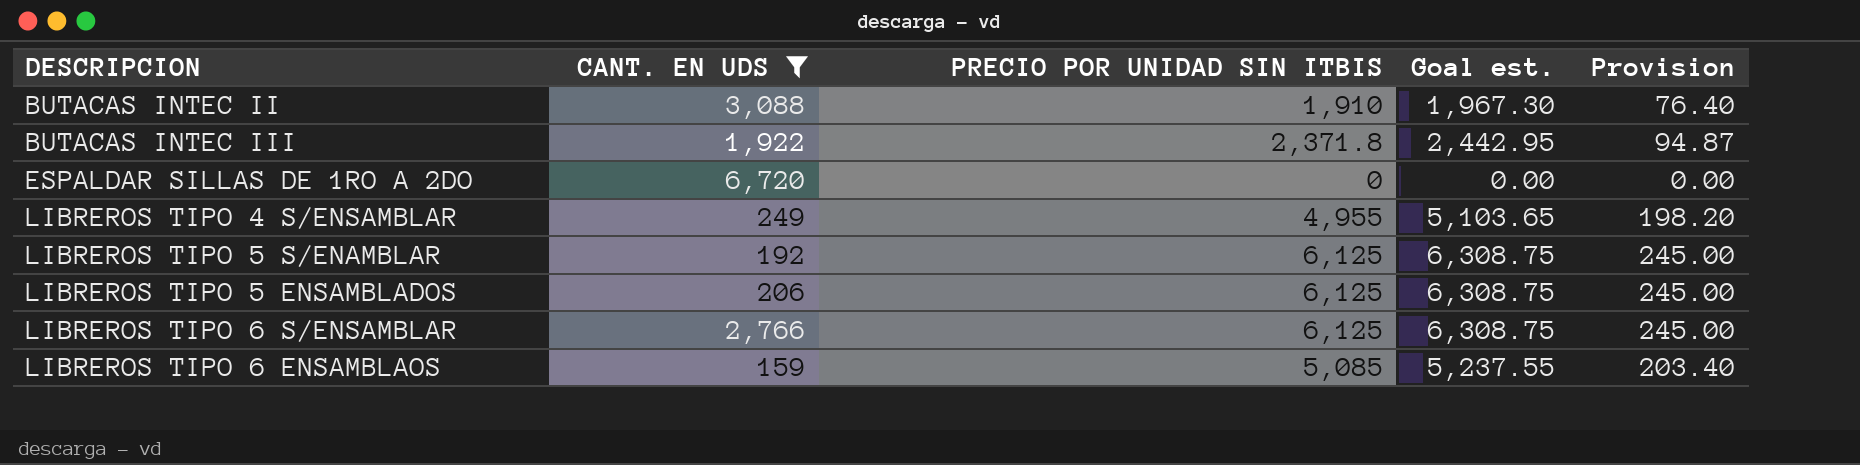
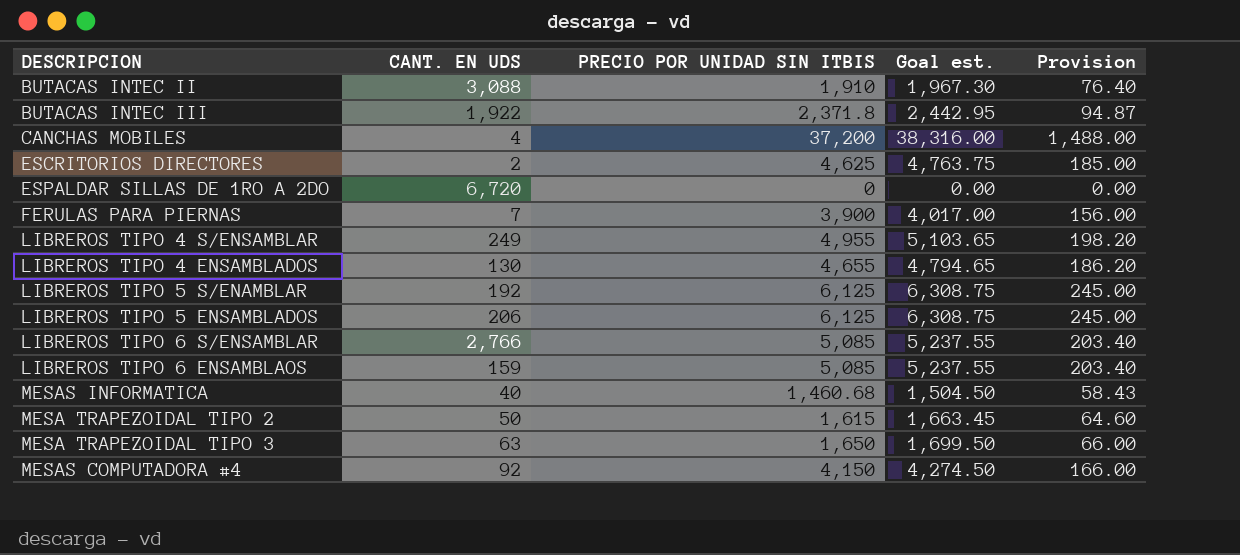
filter: CANT. EN UDS >= 159 -> none
LIBREROS TIPO 6 S/ENSAMBLAR | PRECIO POR UNIDAD SIN ITBIS: 6,125 -> 5,085
LIBREROS TIPO 6 S/ENSAMBLAR | Goal est.: 6,308.75 -> 5,237.55
LIBREROS TIPO 6 S/ENSAMBLAR | Provision: 245.00 -> 203.40

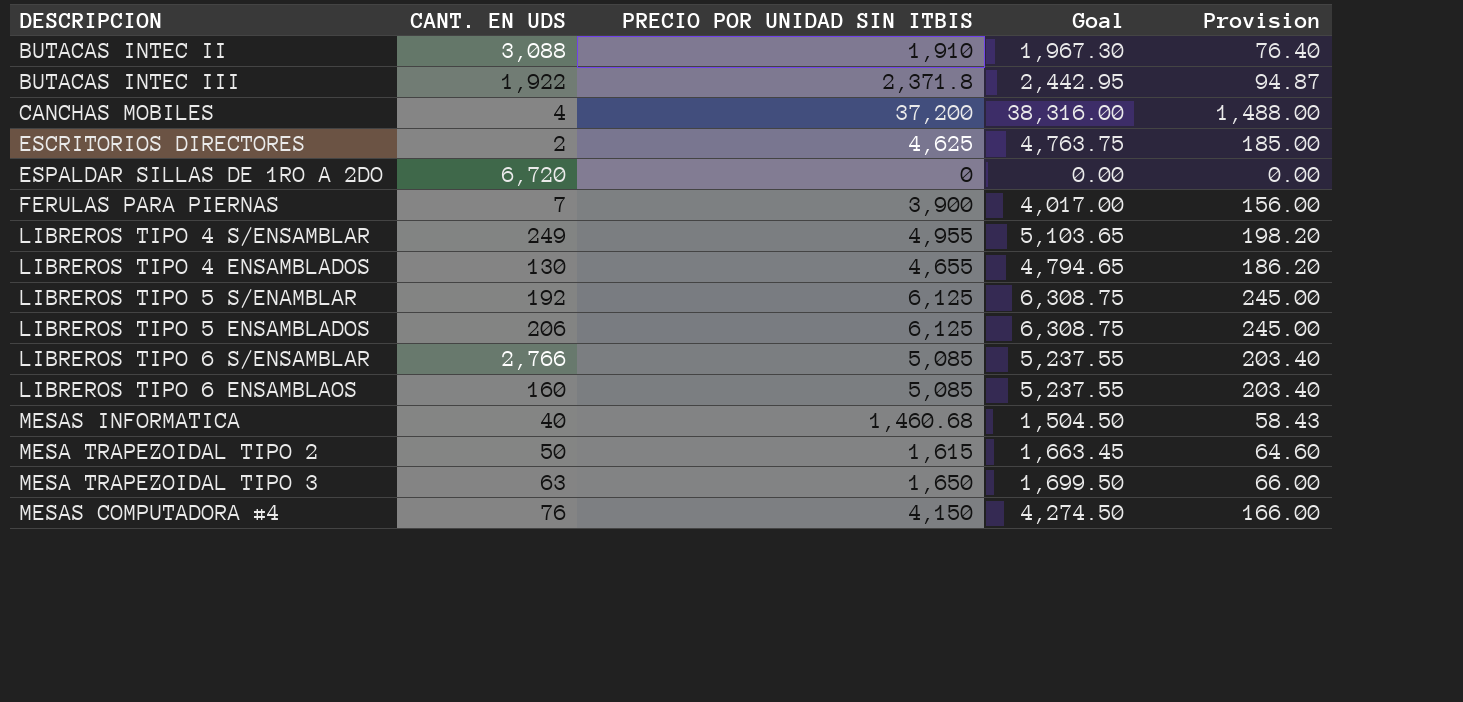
column name: Goal est. -> Goal
LIBREROS TIPO 6 ENSAMBLAOS | CANT. EN UDS: 159 -> 160
MESAS COMPUTADORA #4 | CANT. EN UDS: 92 -> 76

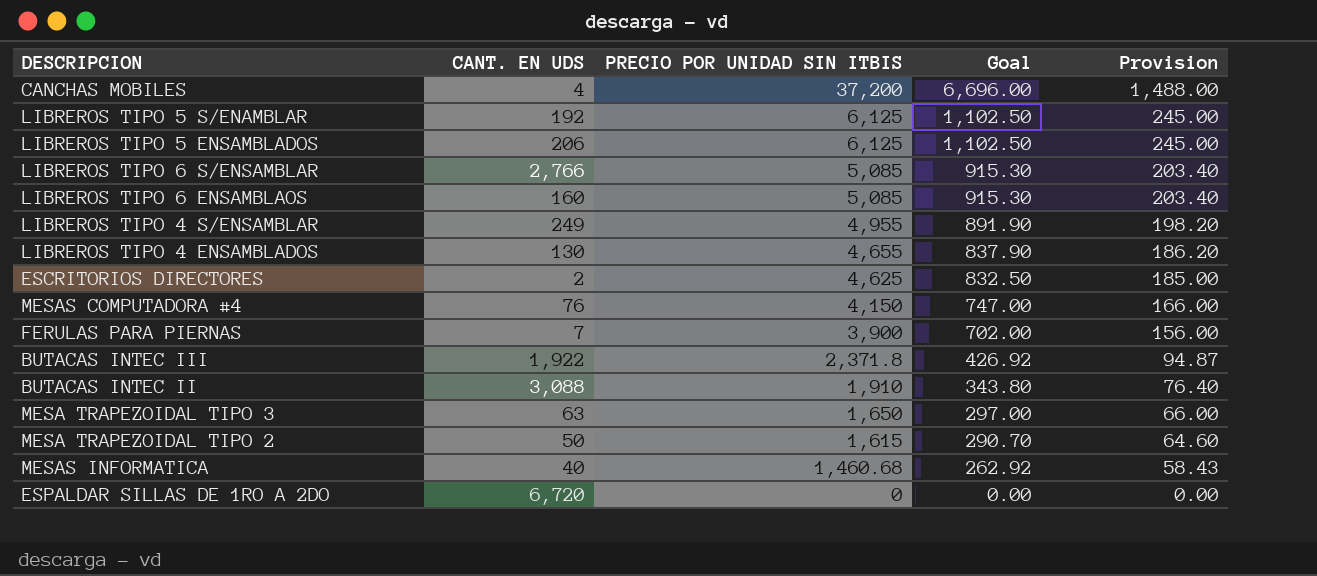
row order: none -> PRECIO POR UNIDAD SIN ITBIS descending
column Goal | formula: [PRECIO POR UNIDAD SIN ITBIS] * 1.03 -> [PRECIO POR UNIDAD SIN ITBIS] * 0.18

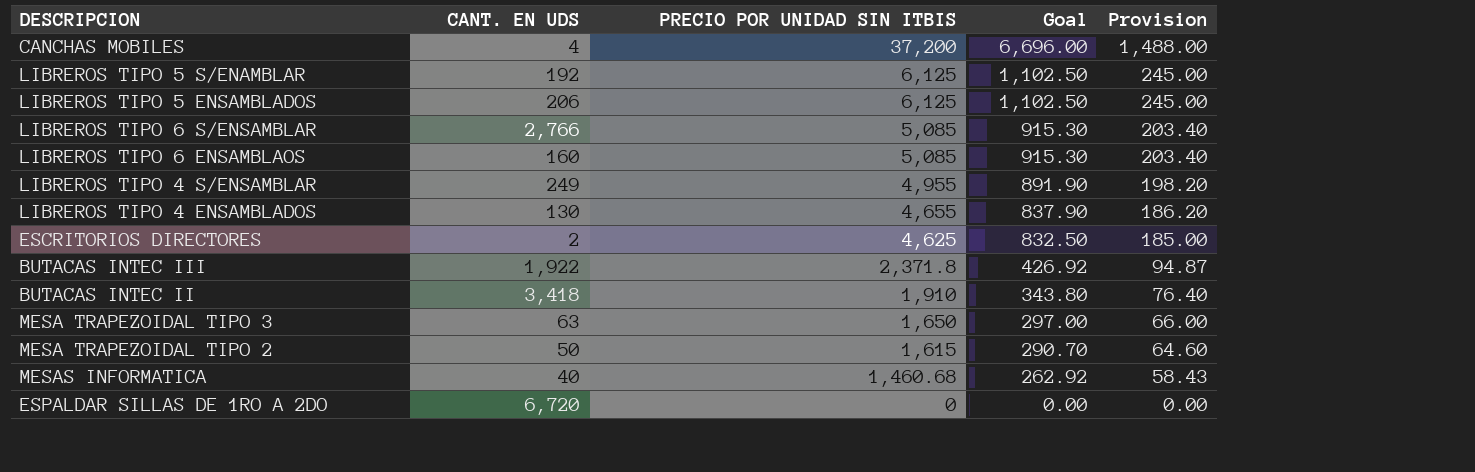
row MESAS COMPUTADORA #4: 76 | 4,150 | 747.00 | 166.00 -> none
row FERULAS PARA PIERNAS: 7 | 3,900 | 702.00 | 156.00 -> none
BUTACAS INTEC II | CANT. EN UDS: 3,088 -> 3,418

